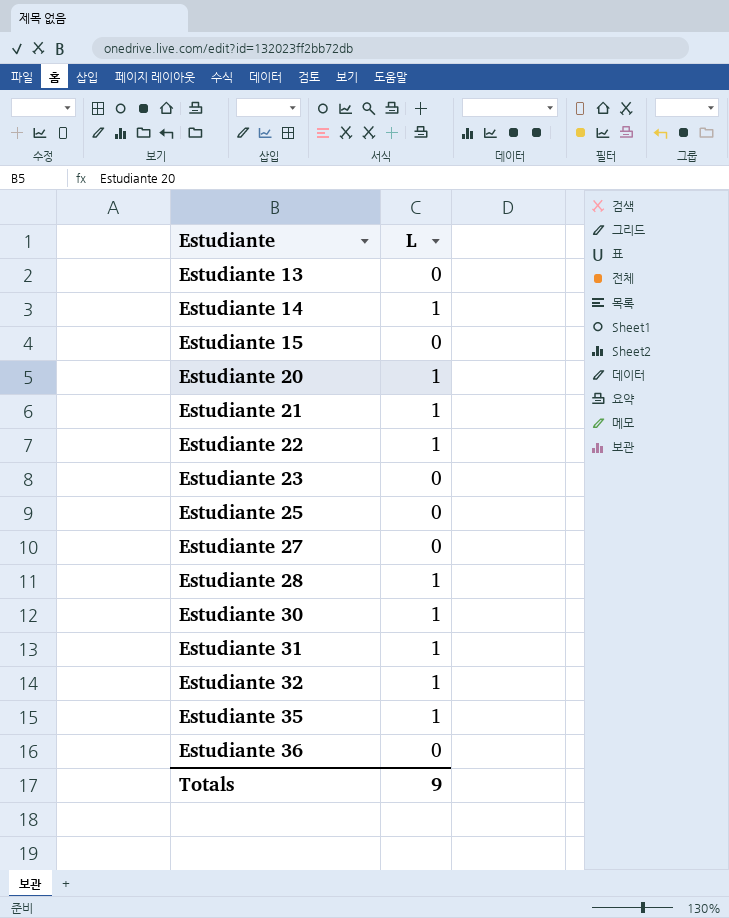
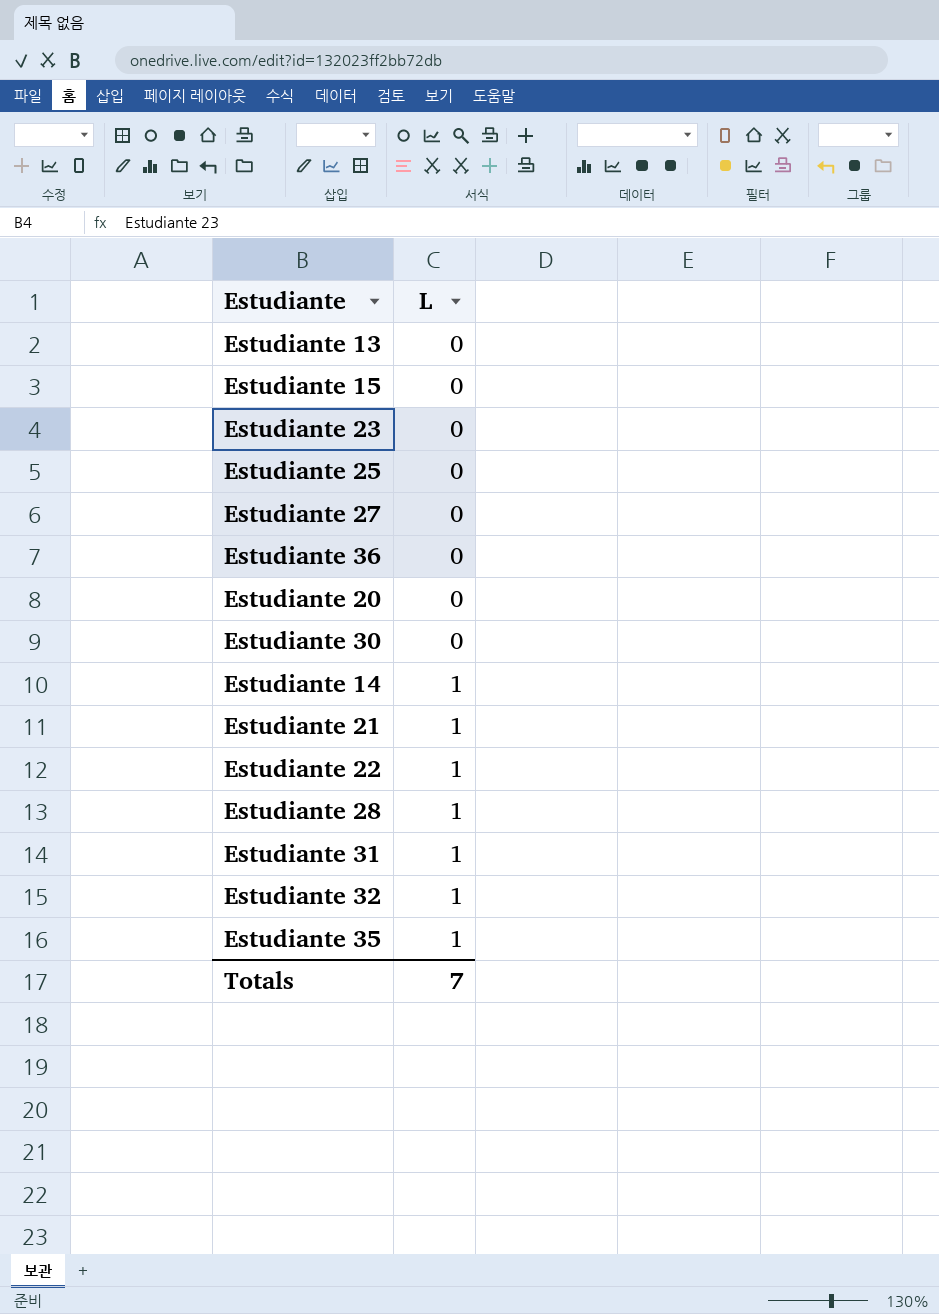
row order: Estudiante ascending -> L ascending
Estudiante 20 | L: 1 -> 0
Estudiante 30 | L: 1 -> 0
Totals | L: 9 -> 7

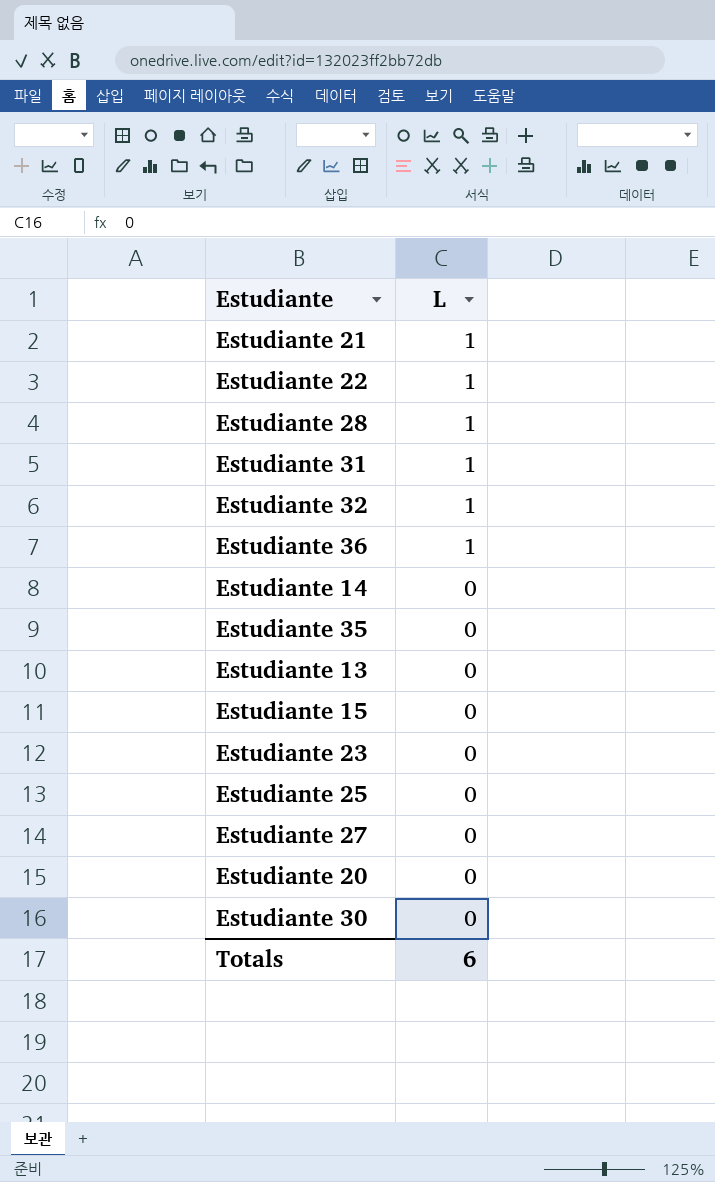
row order: L ascending -> L descending
Estudiante 36 | L: 0 -> 1
Estudiante 14 | L: 1 -> 0
Estudiante 35 | L: 1 -> 0
Totals | L: 7 -> 6

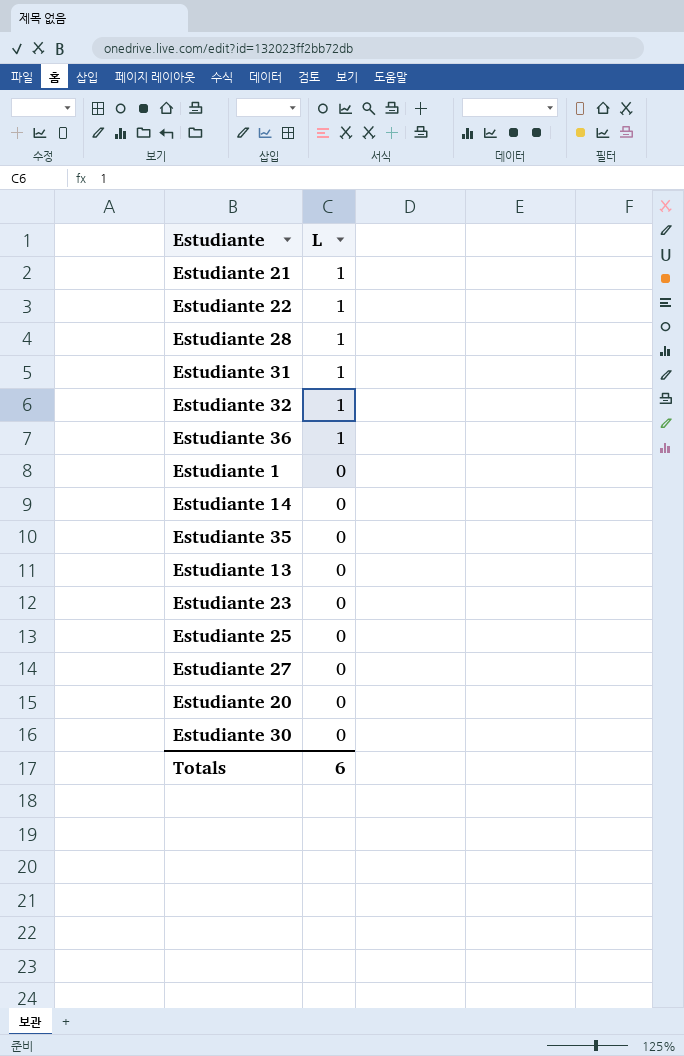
row Estudiante 15: 0 -> none
row Estudiante 1: none -> 0

